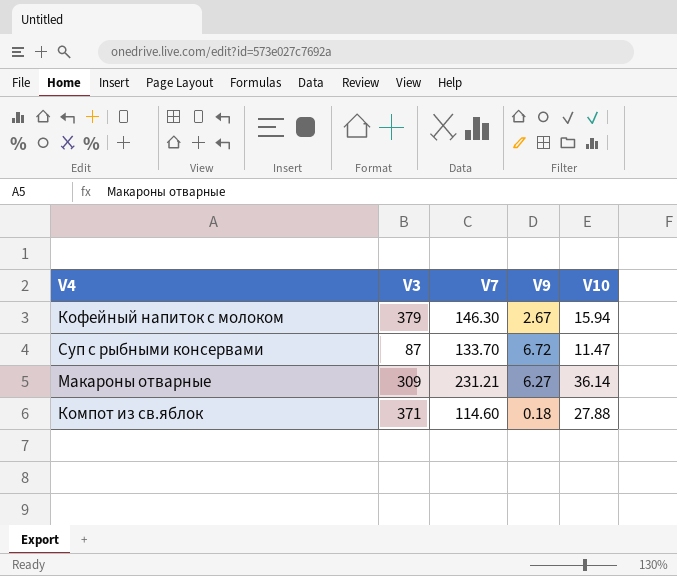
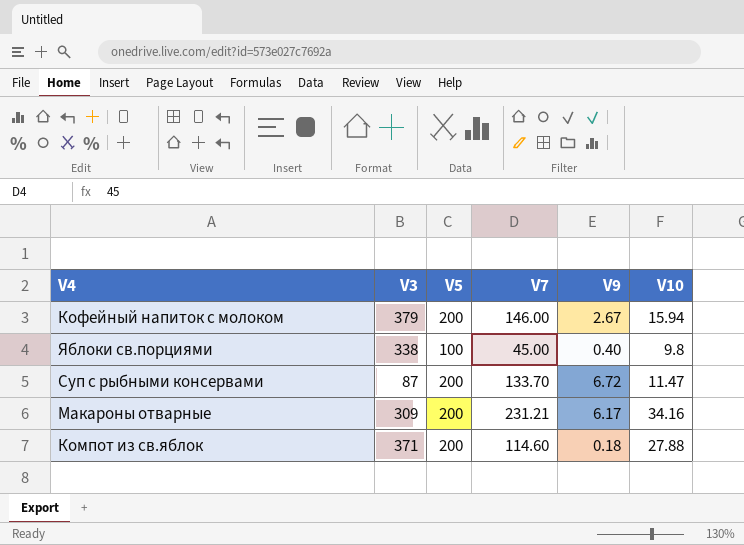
column V5 | position: none -> 3
Кофейный напиток с молоком | V7: 146.30 -> 146.00
row Яблоки св.порциями: none -> 338 | 100 | 45.00 | 0.40 | 9.8
Макароны отварные | V9: 6.27 -> 6.17
Макароны отварные | V10: 36.14 -> 34.16

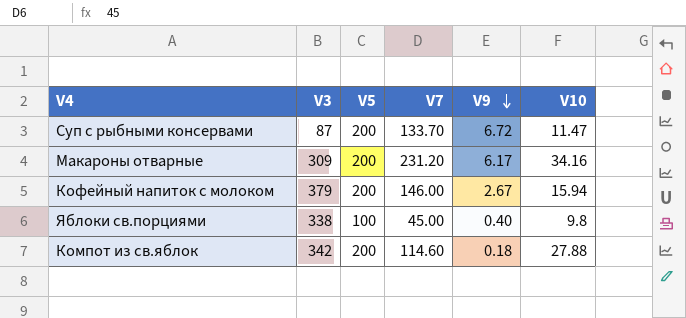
row order: none -> V9 descending
Макароны отварные | V7: 231.21 -> 231.20
Компот из св.яблок | V3: 371 -> 342

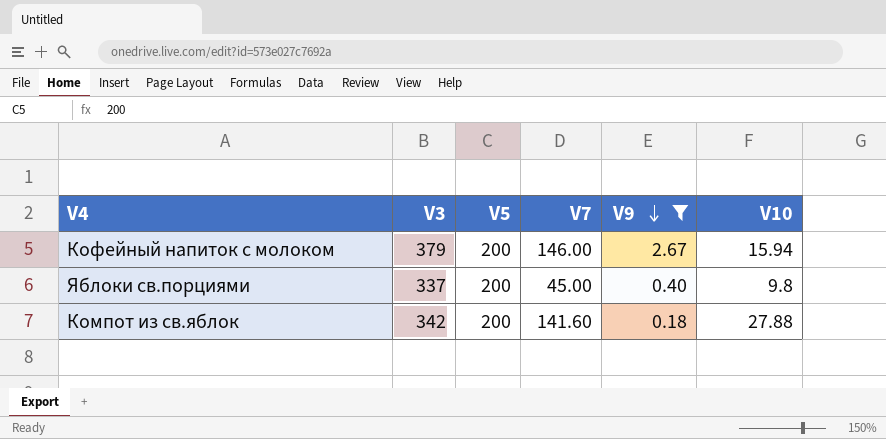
filter: none -> V9 <= 2.67
Яблоки св.порциями | V3: 338 -> 337
Яблоки св.порциями | V5: 100 -> 200
Компот из св.яблок | V7: 114.60 -> 141.60

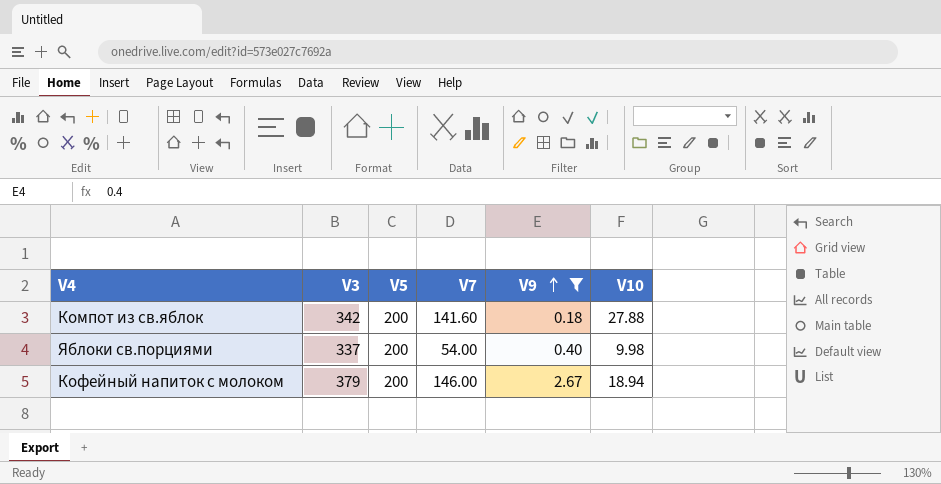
row order: V9 descending -> V9 ascending
Яблоки св.порциями | V7: 45.00 -> 54.00
Яблоки св.порциями | V10: 9.8 -> 9.98
Кофейный напиток с молоком | V10: 15.94 -> 18.94

